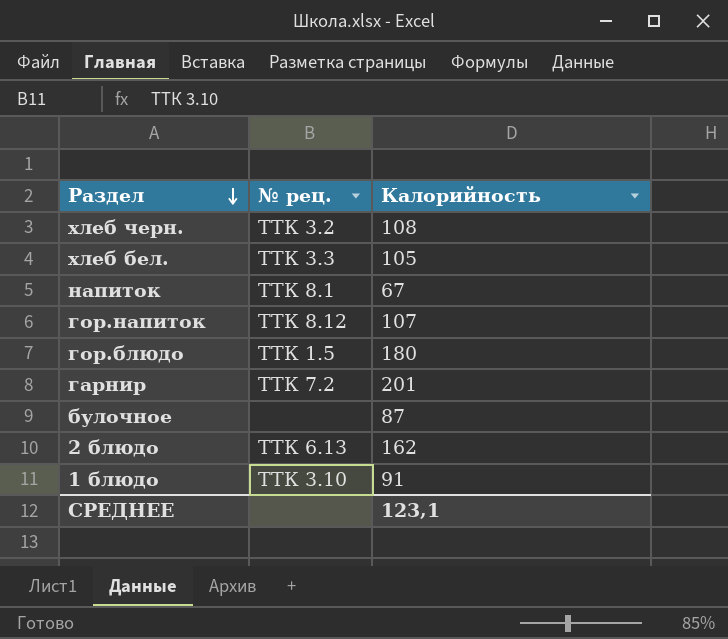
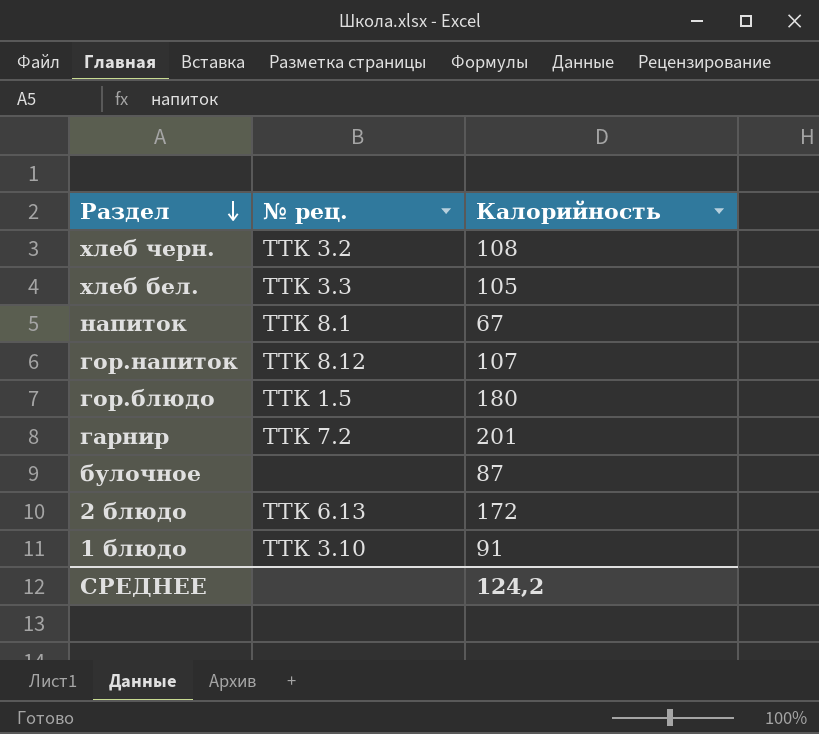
2 блюдо | Калорийность: 162 -> 172
СРЕДНЕЕ | Калорийность: 123,1 -> 124,2

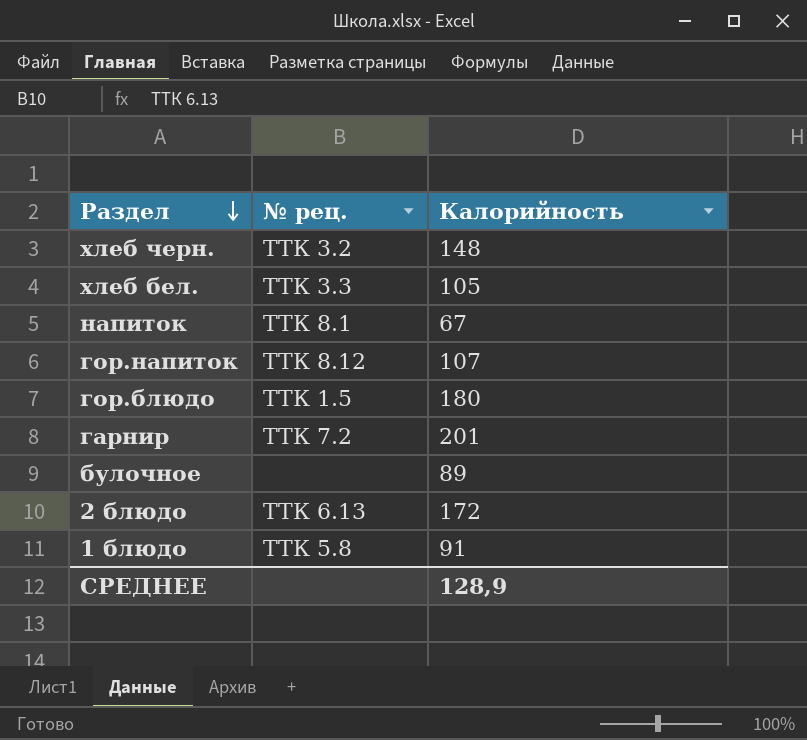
хлеб черн. | Калорийность: 108 -> 148
булочное | Калорийность: 87 -> 89
1 блюдо | № рец.: ТТК 3.10 -> ТТК 5.8
СРЕДНЕЕ | Калорийность: 124,2 -> 128,9

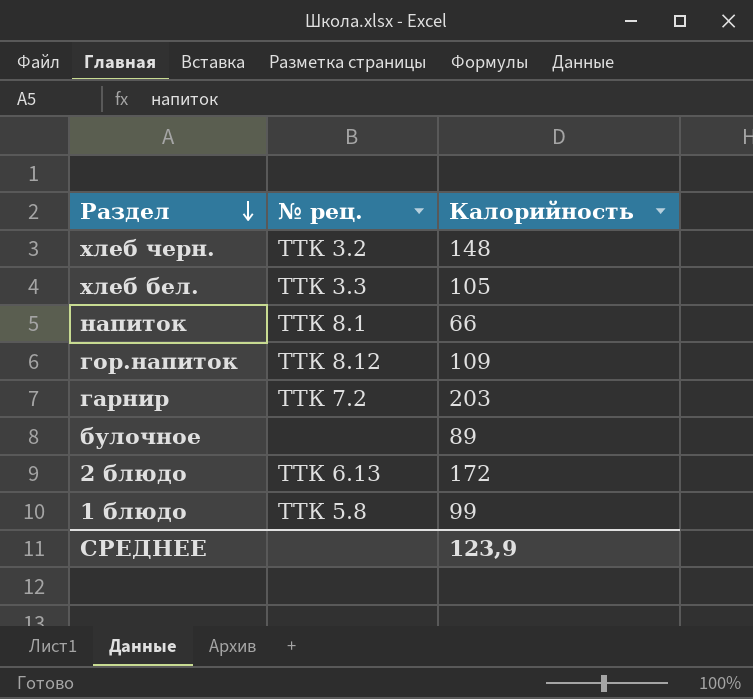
row гор.блюдо: ТТК 1.5 | 180 -> none
напиток | Калорийность: 67 -> 66
гор.напиток | Калорийность: 107 -> 109
гарнир | Калорийность: 201 -> 203
1 блюдо | Калорийность: 91 -> 99
СРЕДНЕЕ | Калорийность: 128,9 -> 123,9

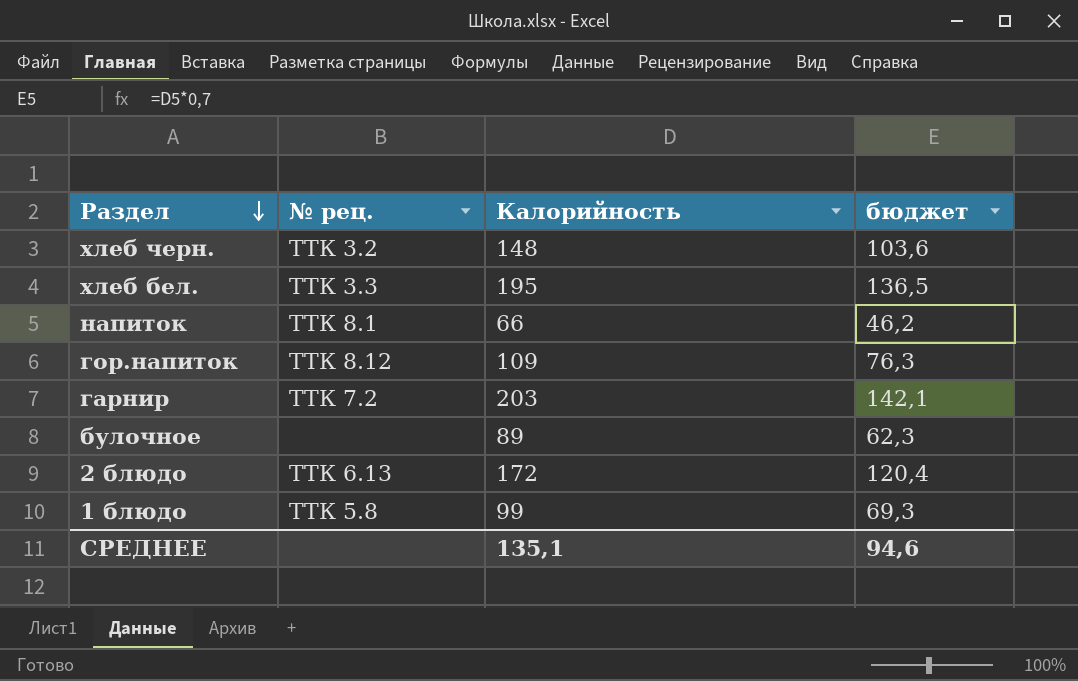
column бюджет | formula: none -> [Калорийность] * 0,7
хлеб бел. | Калорийность: 105 -> 195
СРЕДНЕЕ | Калорийность: 123,9 -> 135,1

